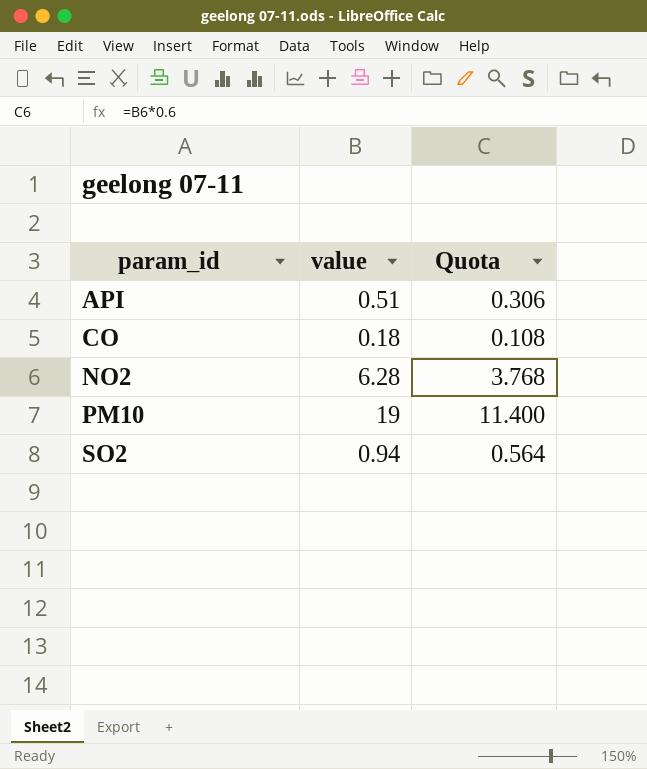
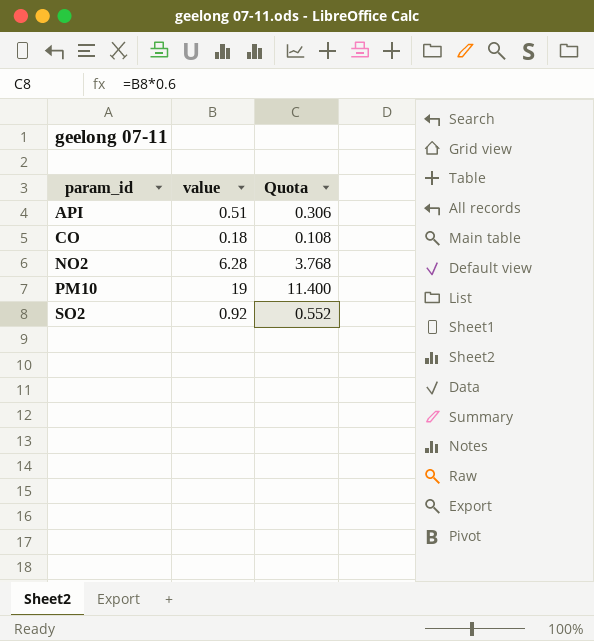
SO2 | value: 0.94 -> 0.92
SO2 | Quota: 0.564 -> 0.552

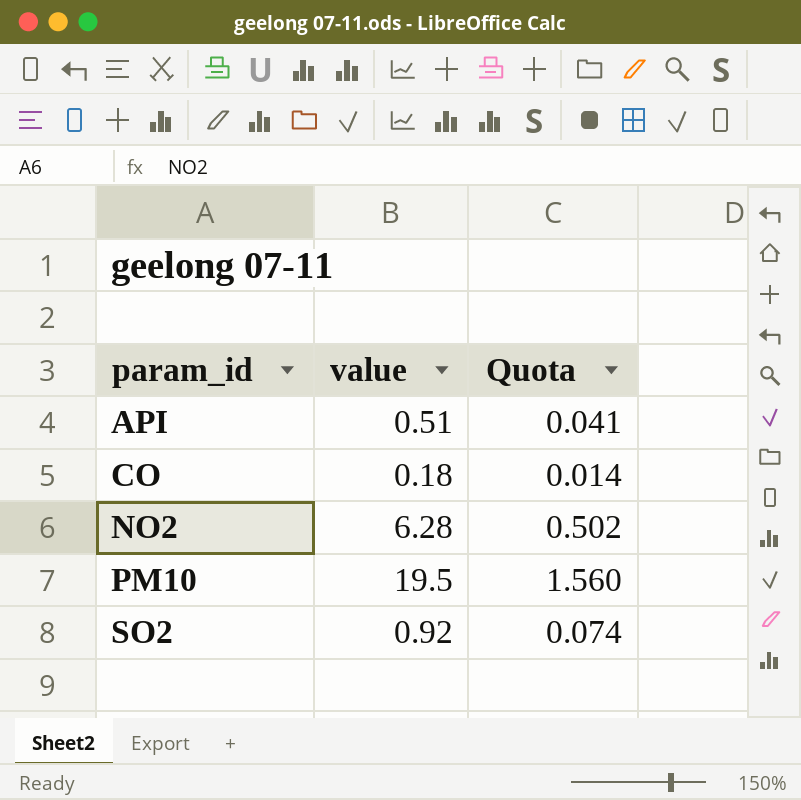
column Quota | formula: [value] * 0.6 -> [value] * 0.08
PM10 | value: 19 -> 19.5

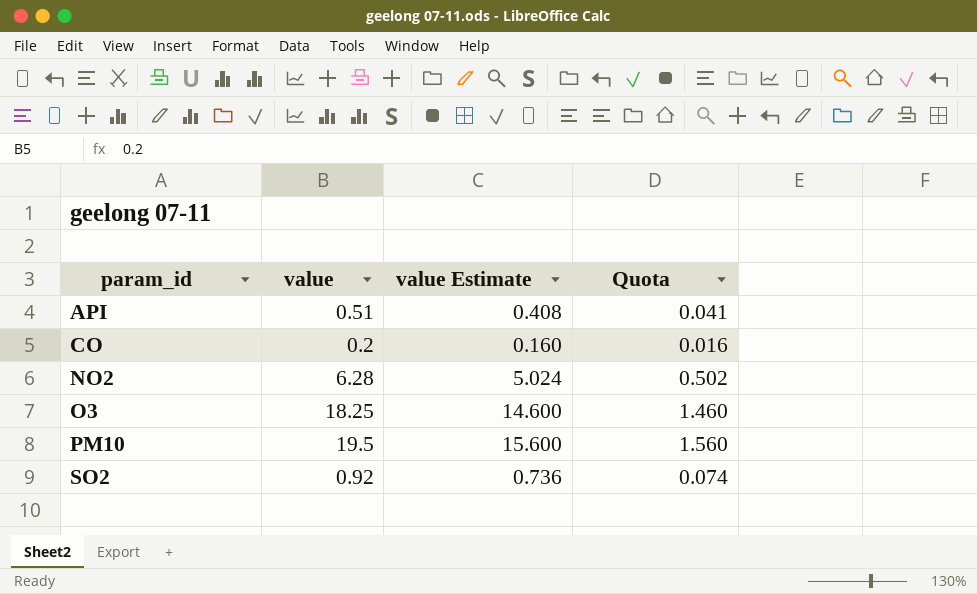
column value Estimate | formula: none -> [value] * 0.8
CO | value: 0.18 -> 0.2
CO | Quota: 0.014 -> 0.016
row O3: none -> 18.25 | 14.600 | 1.460

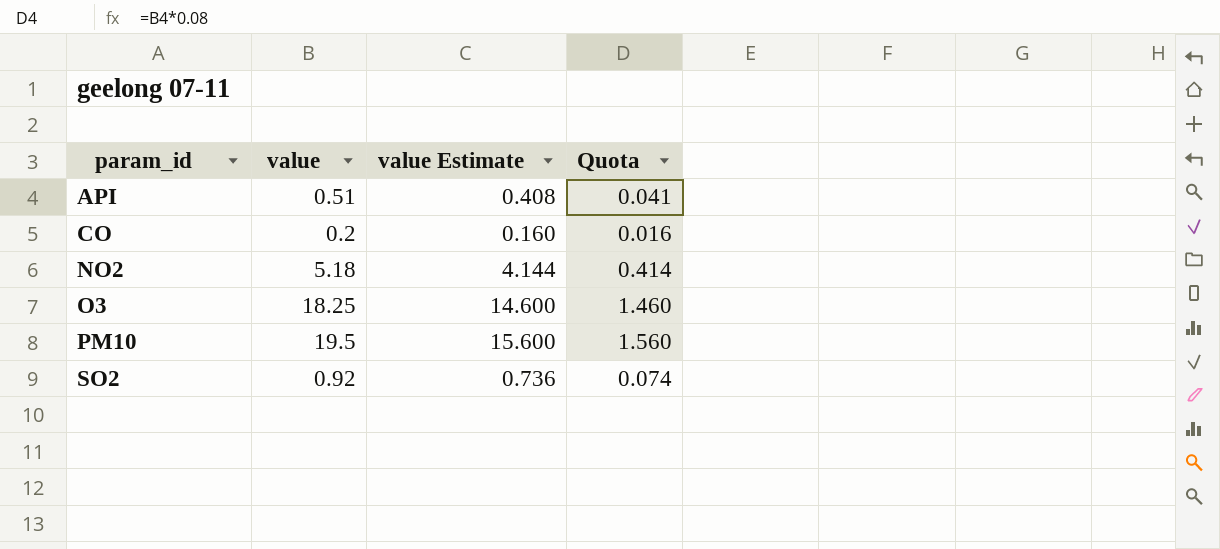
NO2 | value: 6.28 -> 5.18
NO2 | value Estimate: 5.024 -> 4.144
NO2 | Quota: 0.502 -> 0.414

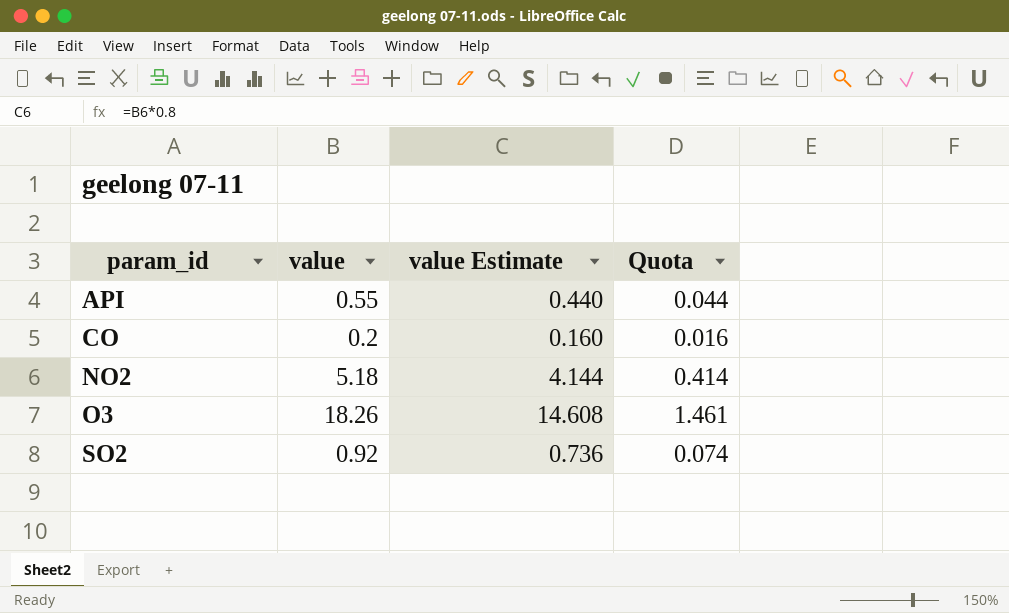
row PM10: 19.5 | 15.600 | 1.560 -> none
API | value: 0.51 -> 0.55
API | value Estimate: 0.408 -> 0.440
API | Quota: 0.041 -> 0.044
O3 | value: 18.25 -> 18.26
O3 | value Estimate: 14.600 -> 14.608
O3 | Quota: 1.460 -> 1.461

